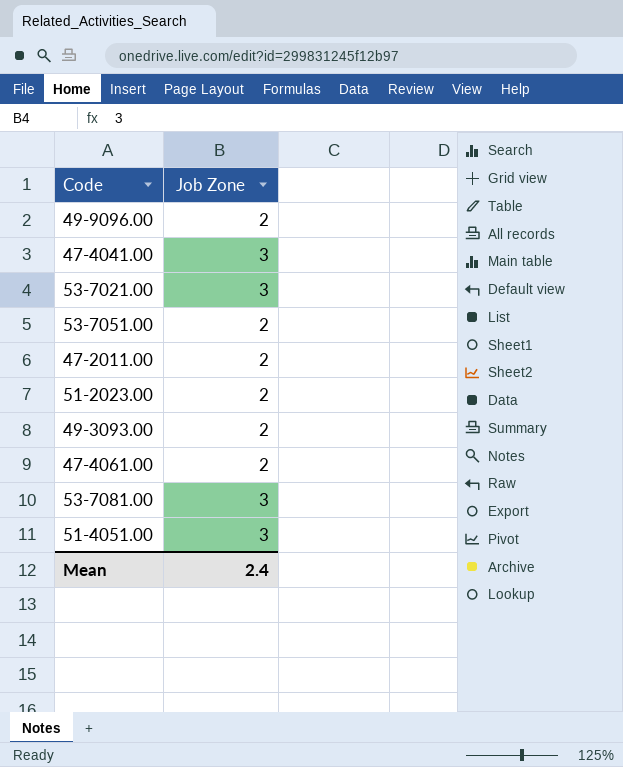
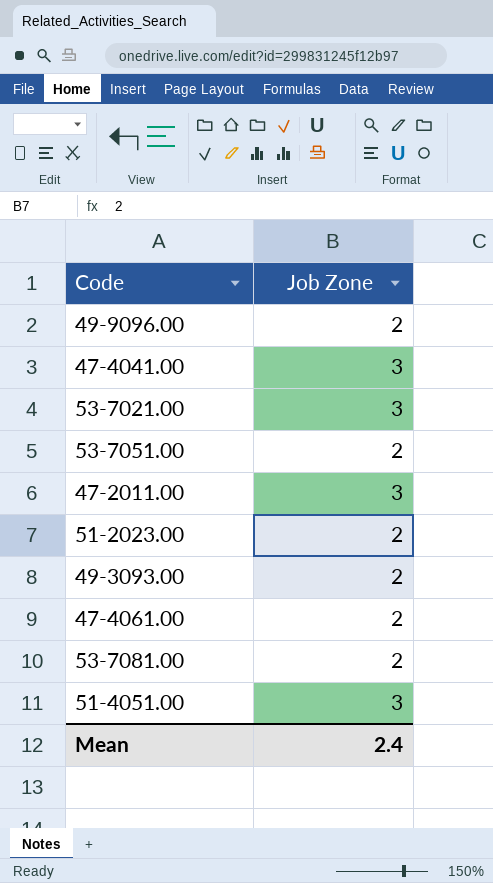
47-2011.00 | Job Zone: 2 -> 3
53-7081.00 | Job Zone: 3 -> 2

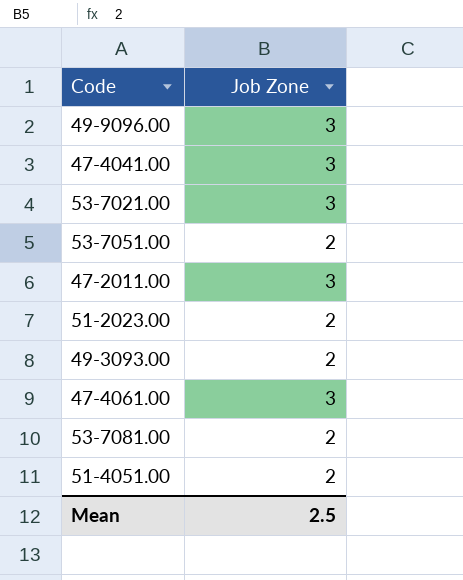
49-9096.00 | Job Zone: 2 -> 3
47-4061.00 | Job Zone: 2 -> 3
51-4051.00 | Job Zone: 3 -> 2
Mean | Job Zone: 2.4 -> 2.5

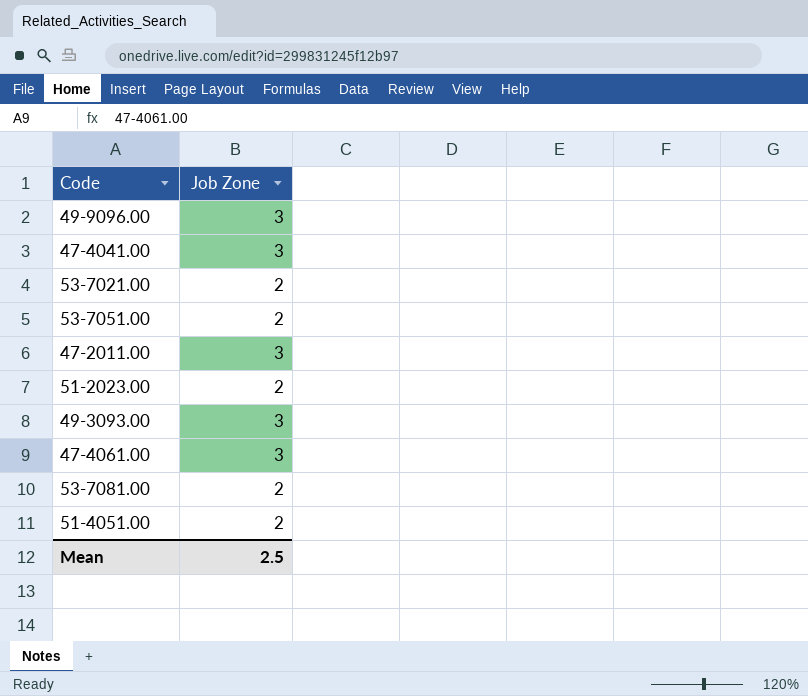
53-7021.00 | Job Zone: 3 -> 2
49-3093.00 | Job Zone: 2 -> 3

